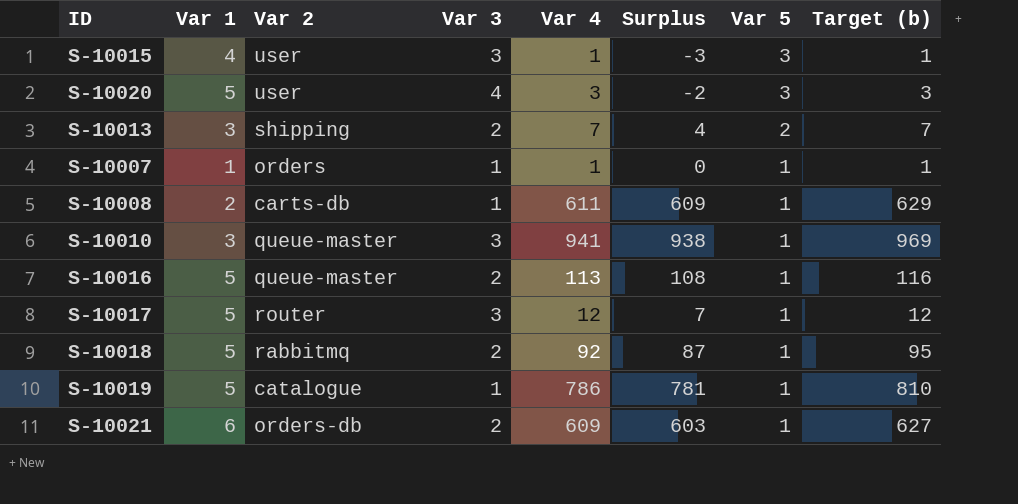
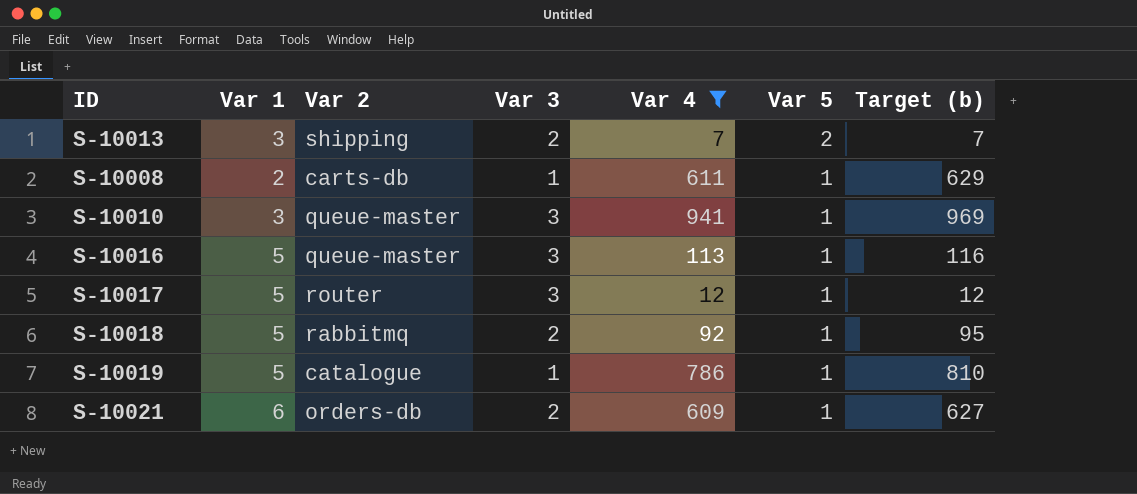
filter: none -> Var 4 >= 7
column Surplus | formula: [Var 4] - [Var 1] -> none
S-10016 | Var 3: 2 -> 3

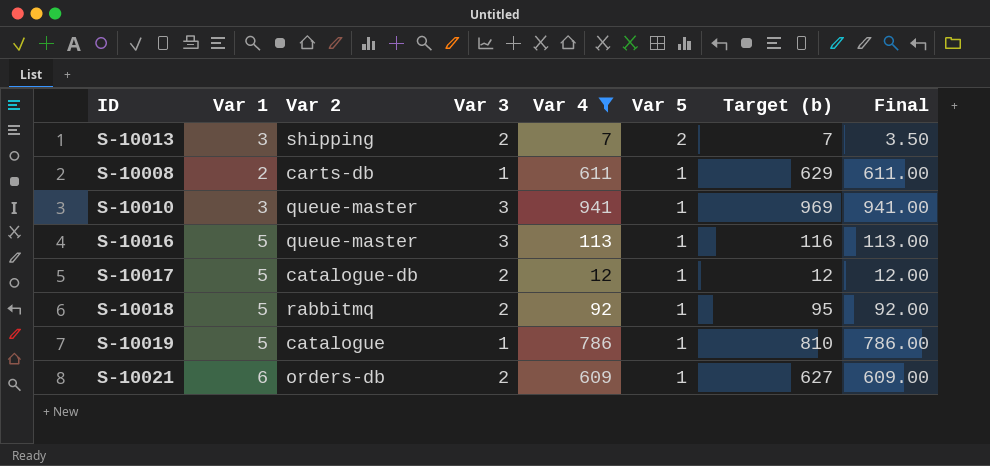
column Final | formula: none -> [Var 4] / [Var 5]
S-10017 | Var 2: router -> catalogue-db
S-10017 | Var 3: 3 -> 2

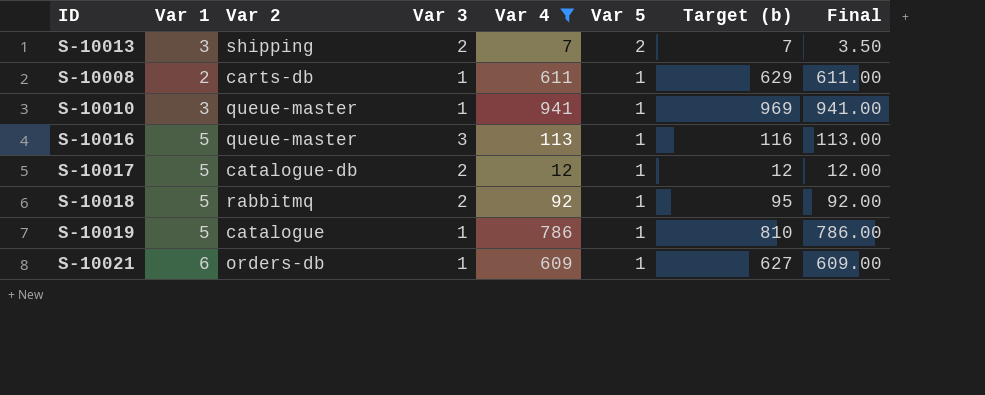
S-10010 | Var 3: 3 -> 1
S-10021 | Var 3: 2 -> 1

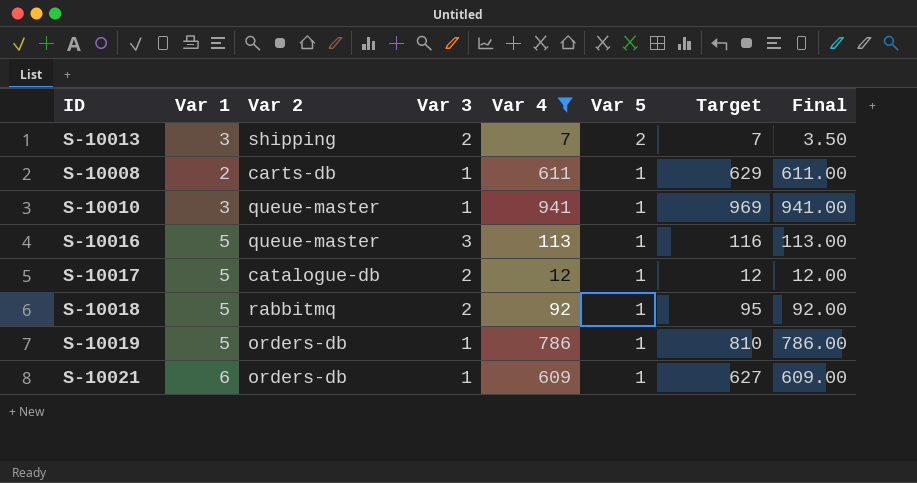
column name: Target (b) -> Target
S-10019 | Var 2: catalogue -> orders-db

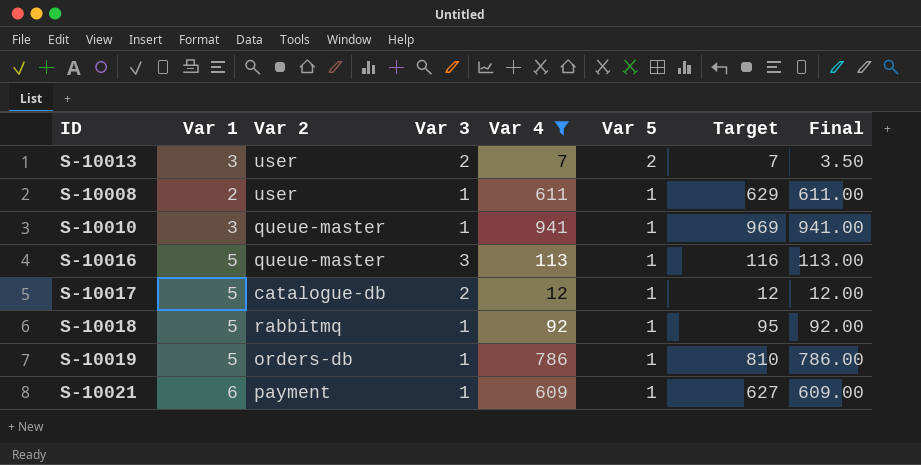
S-10013 | Var 2: shipping -> user
S-10008 | Var 2: carts-db -> user
S-10018 | Var 3: 2 -> 1
S-10021 | Var 2: orders-db -> payment

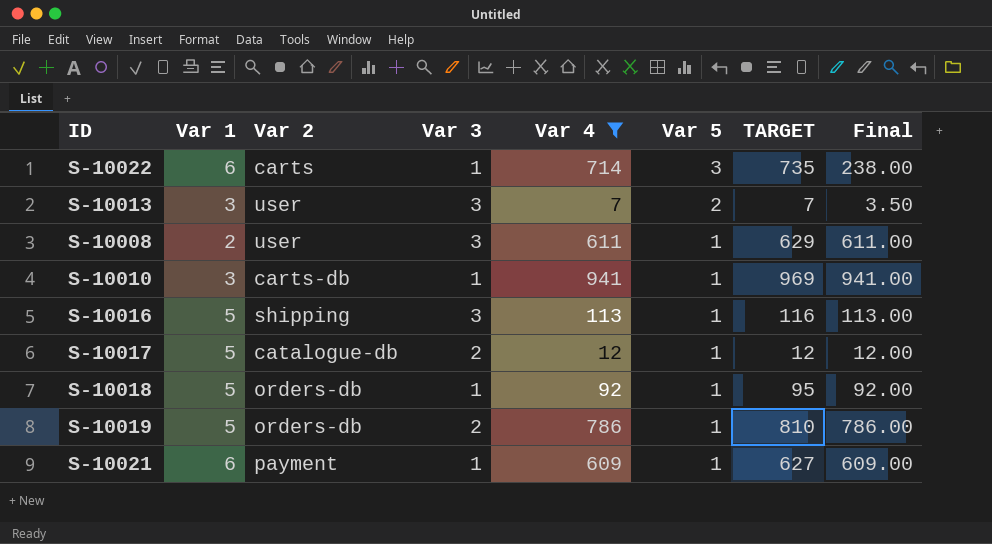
column name: Target -> TARGET
row S-10022: none -> 6 | carts | 1 | 714 | 3 | 735 | 238.00
S-10013 | Var 3: 2 -> 3
S-10008 | Var 3: 1 -> 3
S-10010 | Var 2: queue-master -> carts-db
S-10016 | Var 2: queue-master -> shipping
S-10018 | Var 2: rabbitmq -> orders-db
S-10019 | Var 3: 1 -> 2

